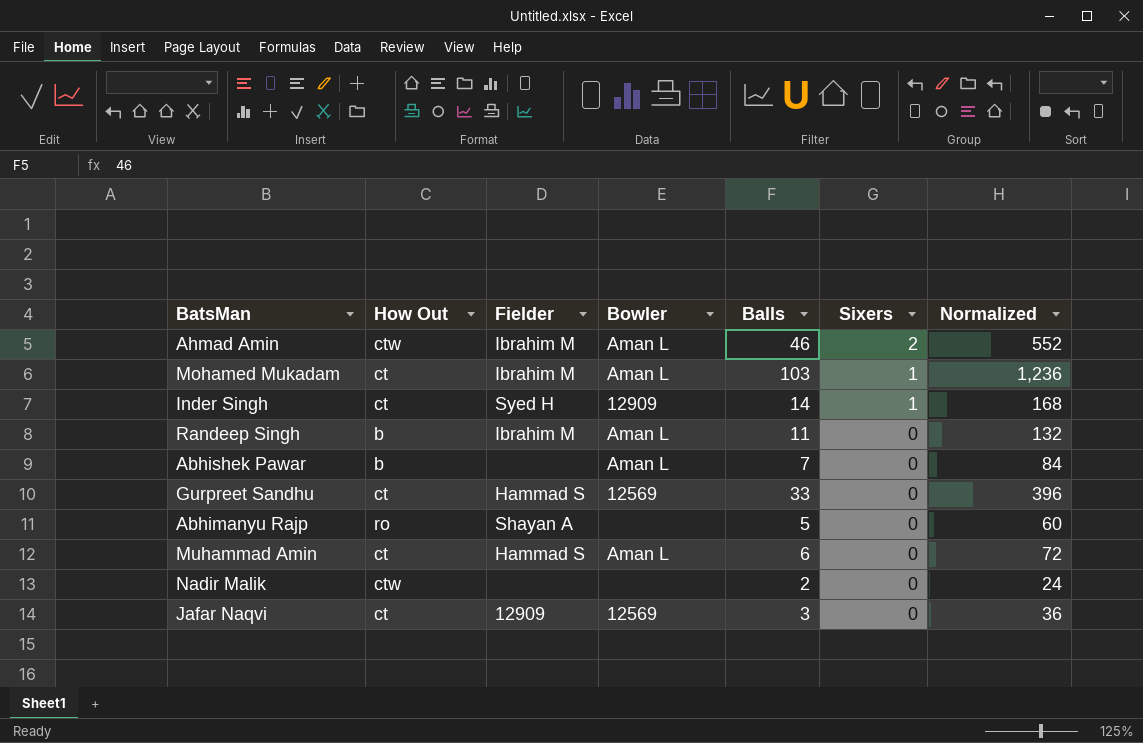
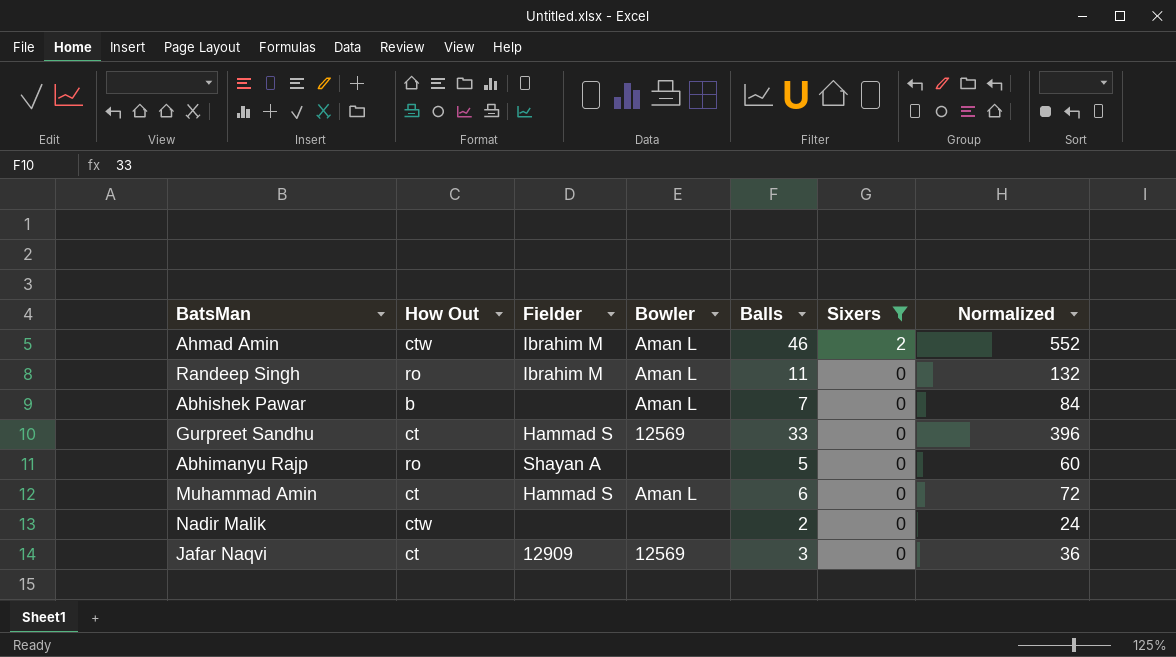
filter: none -> Sixers != 1
Randeep Singh | How Out: b -> ro

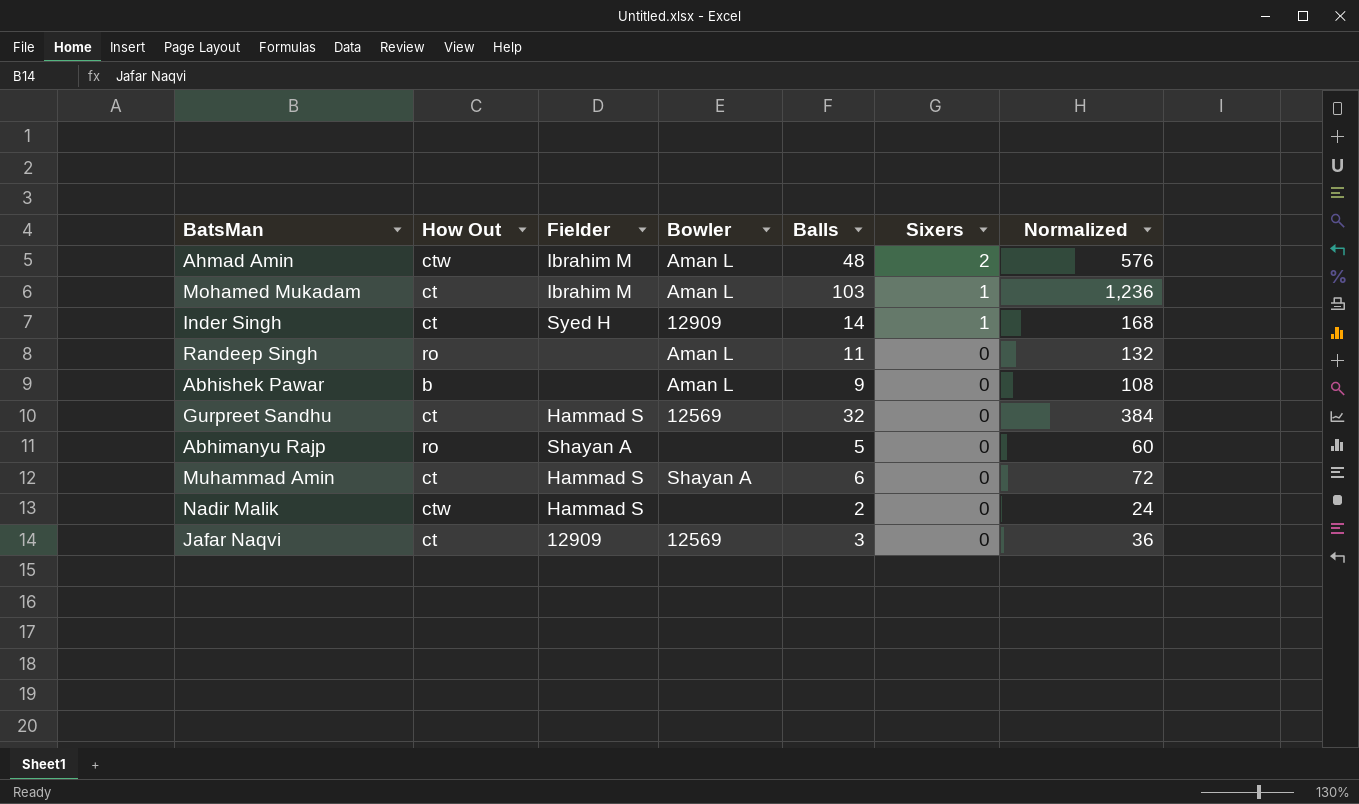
filter: Sixers != 1 -> none
Ahmad Amin | Balls: 46 -> 48
Ahmad Amin | Normalized: 552 -> 576
Randeep Singh | Fielder: Ibrahim M -> none
Abhishek Pawar | Balls: 7 -> 9
Abhishek Pawar | Normalized: 84 -> 108
Gurpreet Sandhu | Balls: 33 -> 32
Gurpreet Sandhu | Normalized: 396 -> 384
Muhammad Amin | Bowler: Aman L -> Shayan A
Nadir Malik | Fielder: none -> Hammad S

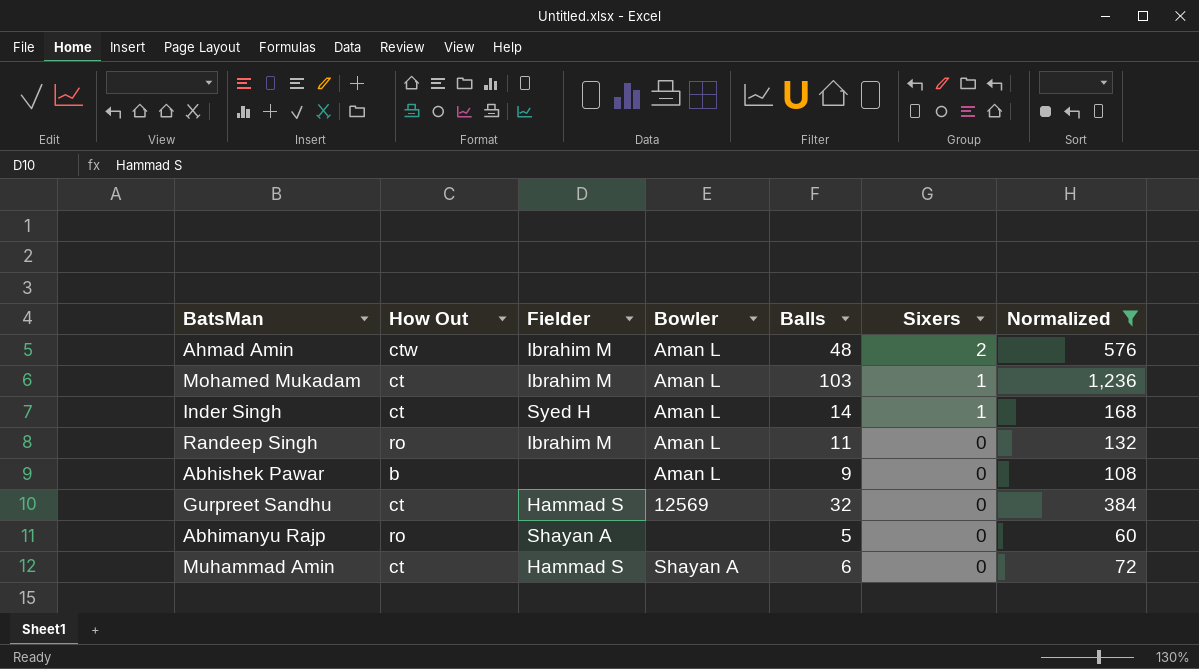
filter: none -> Normalized >= 60
Inder Singh | Bowler: 12909 -> Aman L
Randeep Singh | Fielder: none -> Ibrahim M

